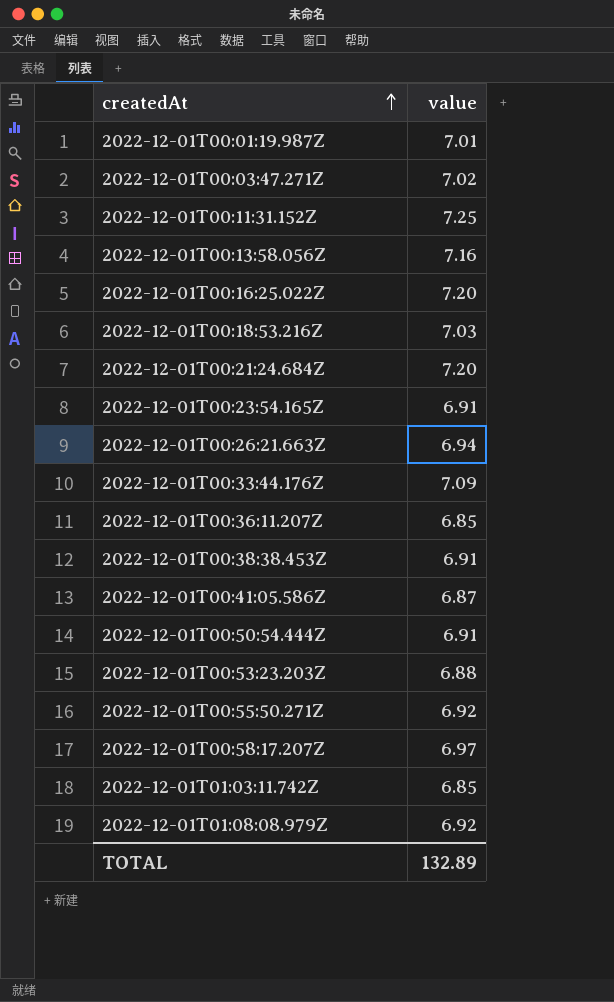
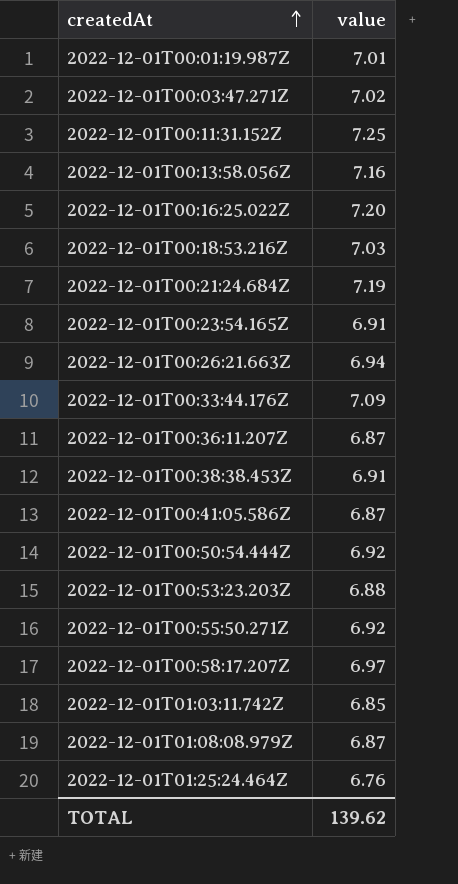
2022-12-01T00:21:24.684Z | value: 7.20 -> 7.19
2022-12-01T00:36:11.207Z | value: 6.85 -> 6.87
2022-12-01T00:50:54.444Z | value: 6.91 -> 6.92
2022-12-01T01:08:08.979Z | value: 6.92 -> 6.87
row 2022-12-01T01:25:24.464Z: none -> 6.76
TOTAL | value: 132.89 -> 139.62

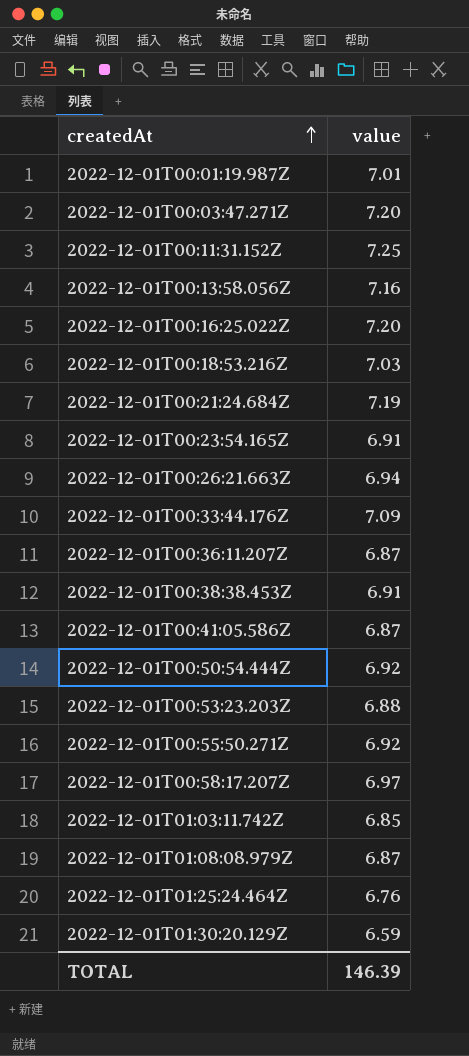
2022-12-01T00:03:47.271Z | value: 7.02 -> 7.20
row 2022-12-01T01:30:20.129Z: none -> 6.59
TOTAL | value: 139.62 -> 146.39

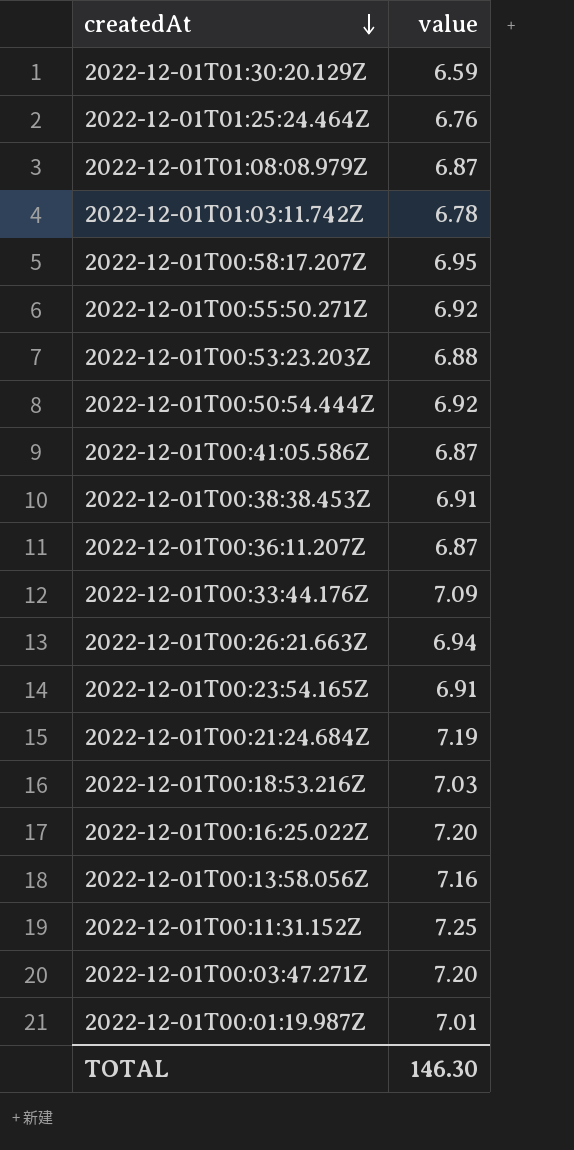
row order: createdAt ascending -> createdAt descending
2022-12-01T01:03:11.742Z | value: 6.85 -> 6.78
2022-12-01T00:58:17.207Z | value: 6.97 -> 6.95
TOTAL | value: 146.39 -> 146.30

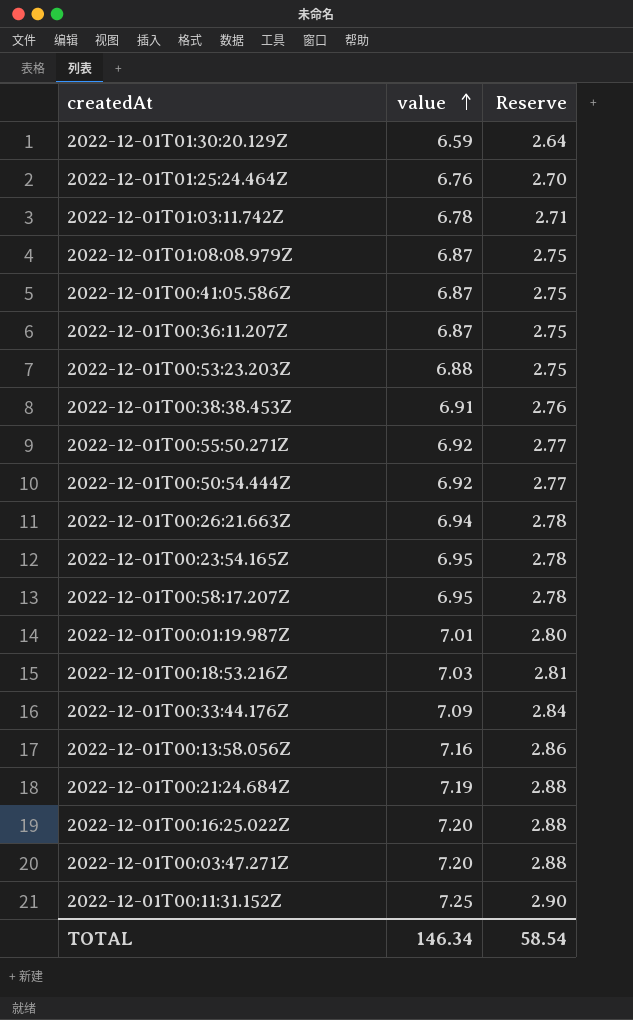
row order: createdAt descending -> value ascending
column Reserve | formula: none -> [value] * 0.4
2022-12-01T00:23:54.165Z | value: 6.91 -> 6.95
TOTAL | value: 146.30 -> 146.34

